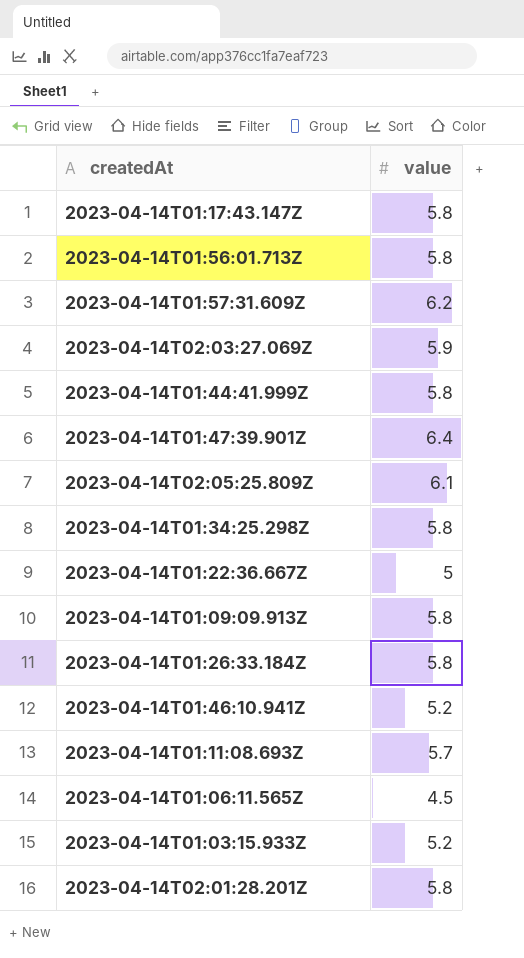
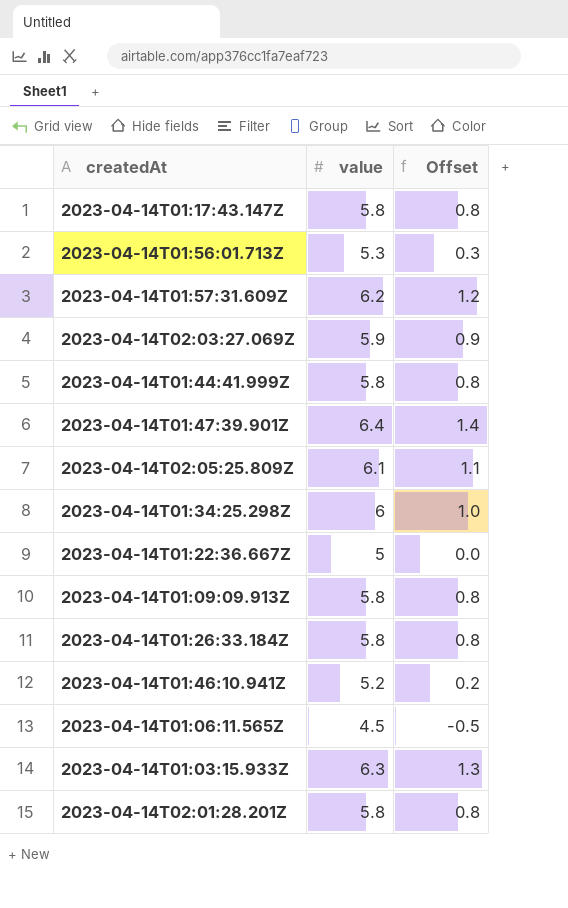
column Offset | formula: none -> [value] - 5
row 2023-04-14T01:11:08.693Z: 5.7 -> none
2023-04-14T01:56:01.713Z | value: 5.8 -> 5.3
2023-04-14T01:34:25.298Z | value: 5.8 -> 6
2023-04-14T01:03:15.933Z | value: 5.2 -> 6.3

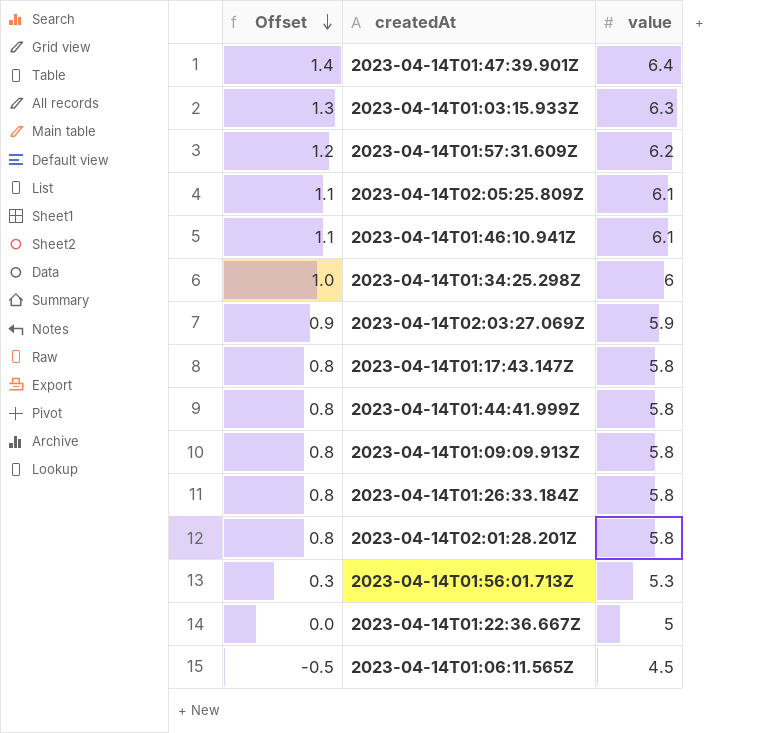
row order: none -> Offset descending
column Offset | position: 3 -> 1
2023-04-14T01:46:10.941Z | Offset: 0.2 -> 1.1
2023-04-14T01:46:10.941Z | value: 5.2 -> 6.1

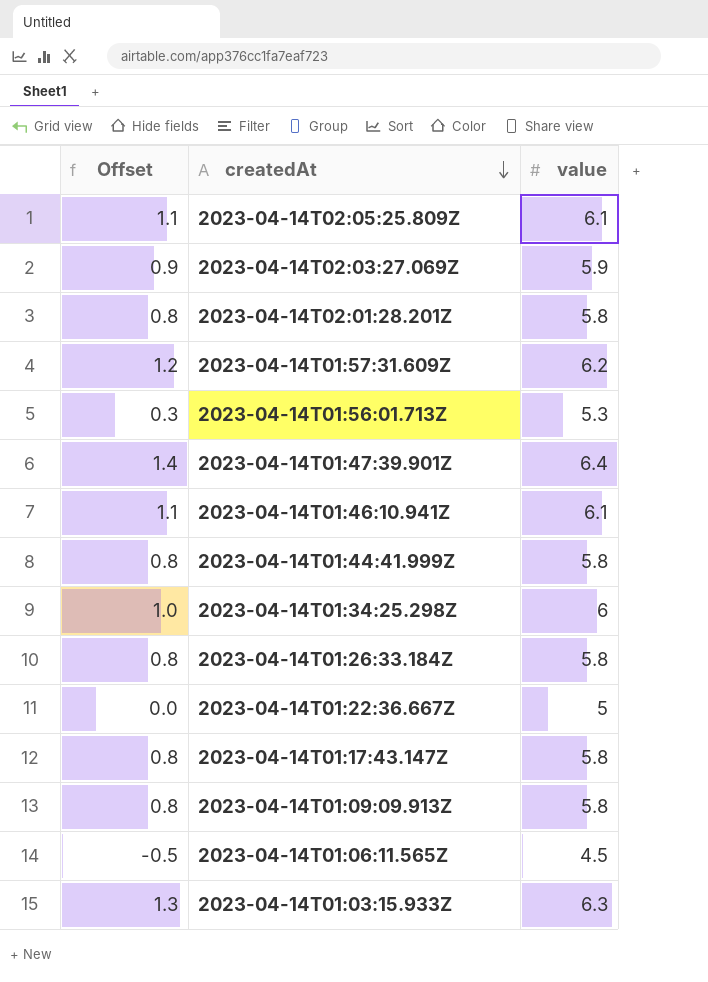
row order: Offset descending -> createdAt descending

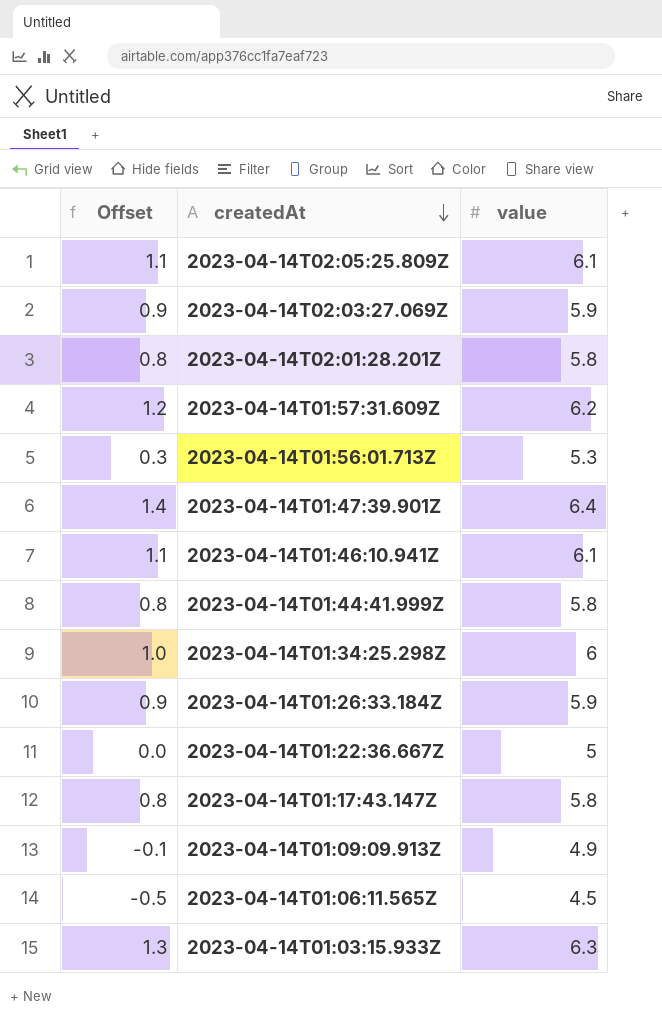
2023-04-14T01:26:33.184Z | Offset: 0.8 -> 0.9
2023-04-14T01:26:33.184Z | value: 5.8 -> 5.9
2023-04-14T01:09:09.913Z | Offset: 0.8 -> -0.1
2023-04-14T01:09:09.913Z | value: 5.8 -> 4.9

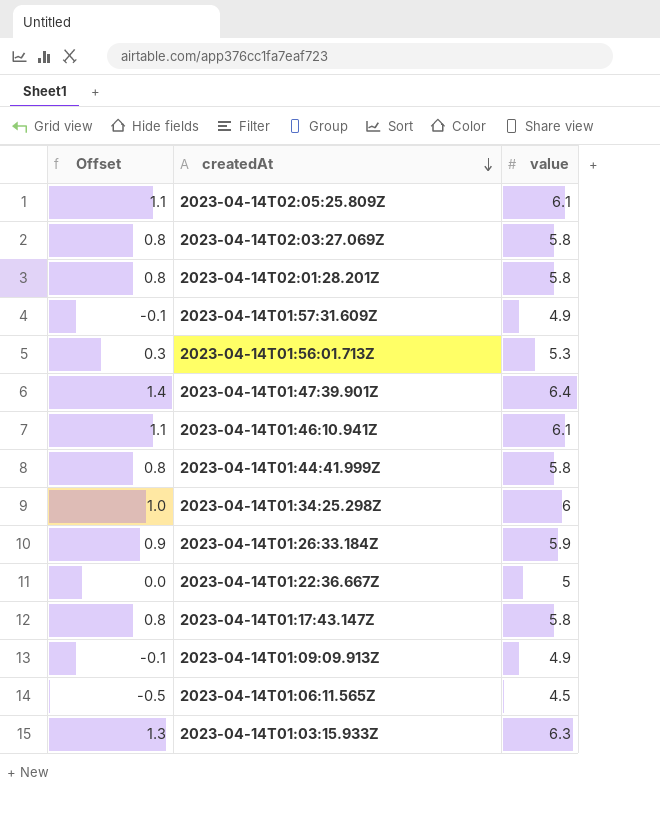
2023-04-14T02:03:27.069Z | Offset: 0.9 -> 0.8
2023-04-14T02:03:27.069Z | value: 5.9 -> 5.8
2023-04-14T01:57:31.609Z | Offset: 1.2 -> -0.1
2023-04-14T01:57:31.609Z | value: 6.2 -> 4.9

